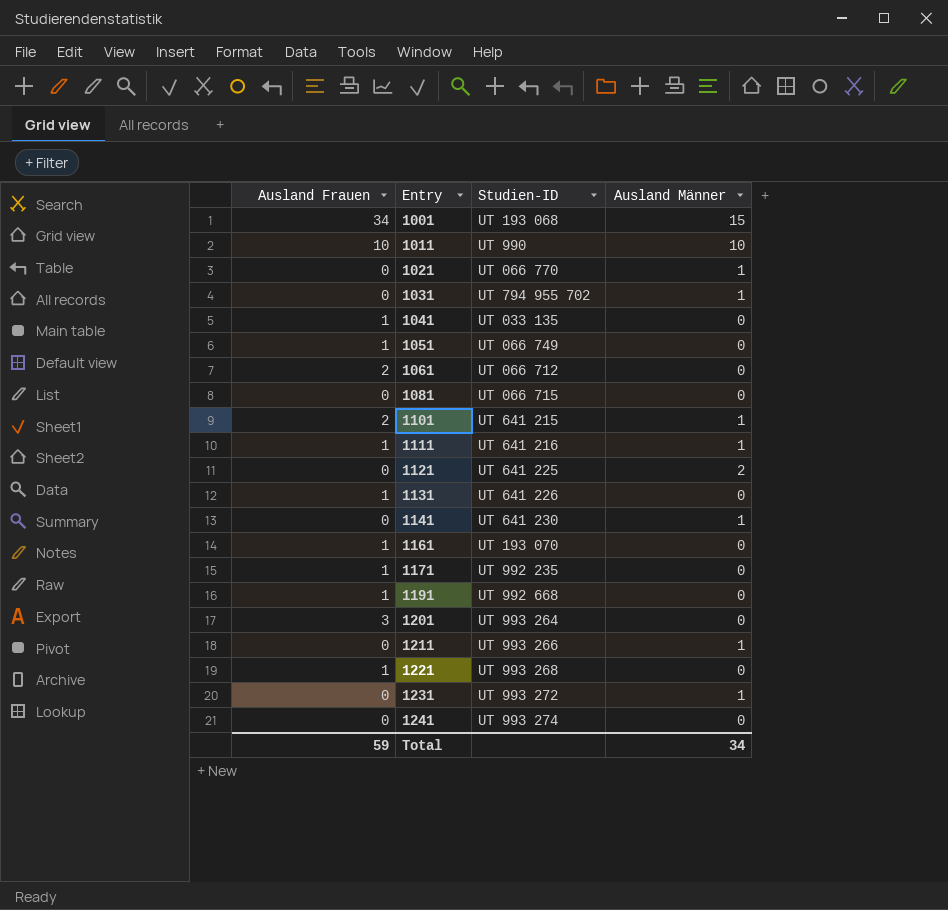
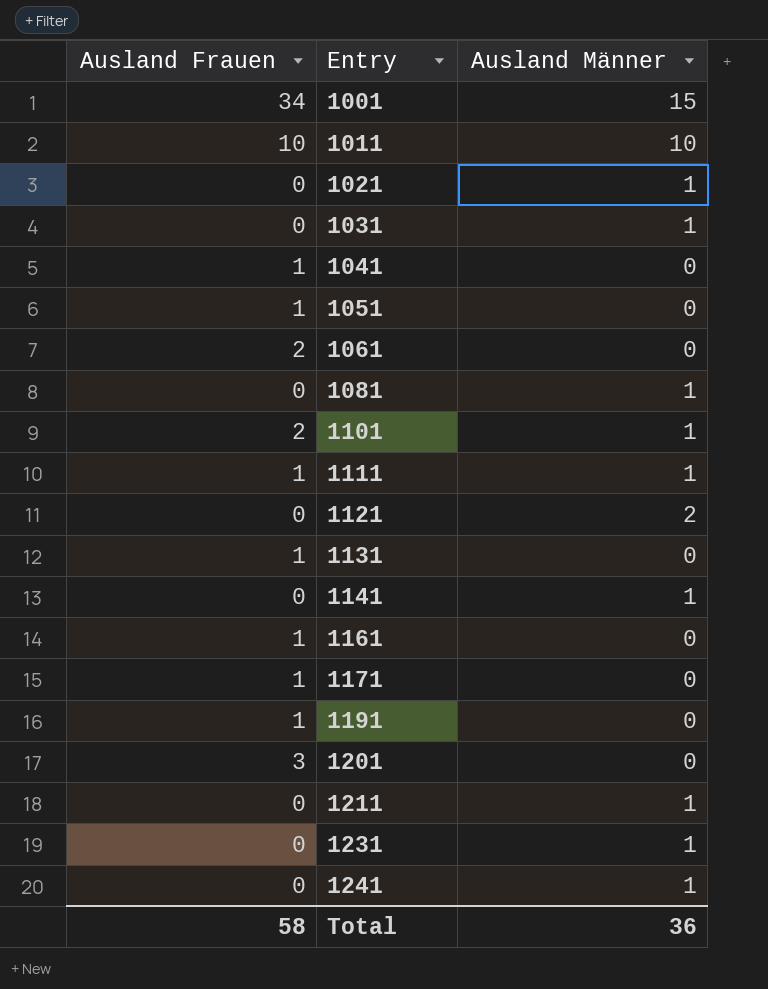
column Studien-ID | position: 3 -> none
row 1221: 1 | UT 993 268 | 0 -> none
1081 | Ausland Männer: 0 -> 1
1241 | Ausland Männer: 0 -> 1
Total | Ausland Frauen: 59 -> 58
Total | Ausland Männer: 34 -> 36

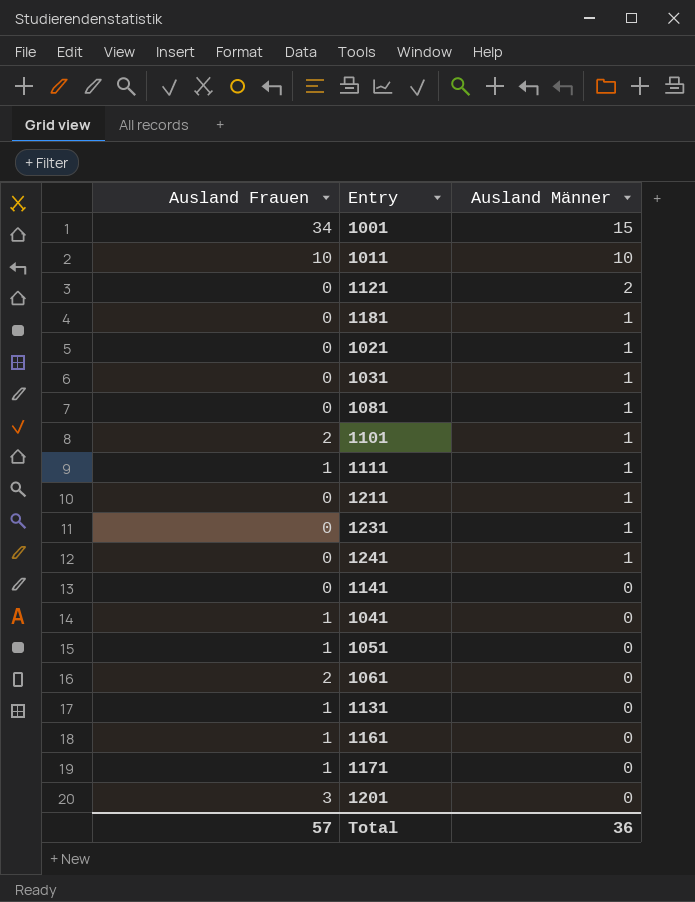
row order: Entry ascending -> Ausland Männer descending
row 1191: 1 | 0 -> none
row 1181: none -> 0 | 1
1141 | Ausland Männer: 1 -> 0
Total | Ausland Frauen: 58 -> 57

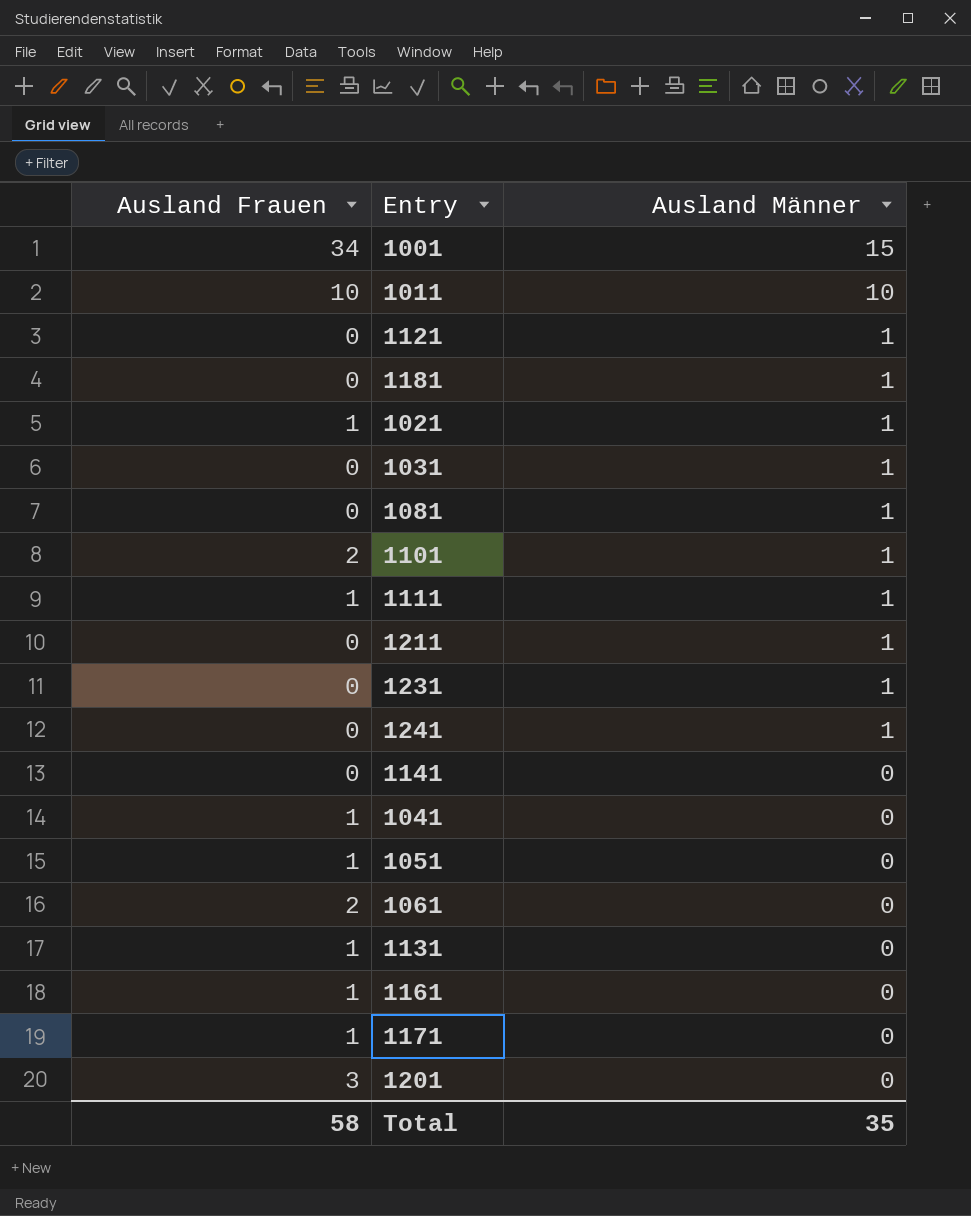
1121 | Ausland Männer: 2 -> 1
1021 | Ausland Frauen: 0 -> 1
Total | Ausland Frauen: 57 -> 58
Total | Ausland Männer: 36 -> 35

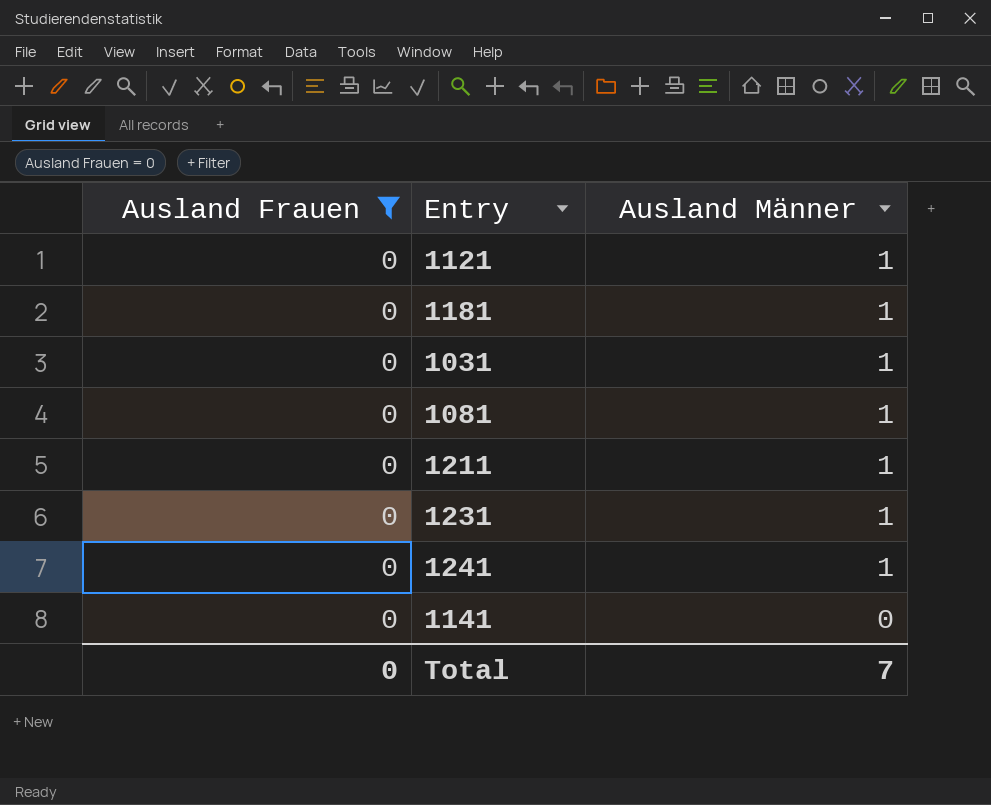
filter: none -> Ausland Frauen = 0
Total | Ausland Frauen: 58 -> 0
Total | Ausland Männer: 35 -> 7

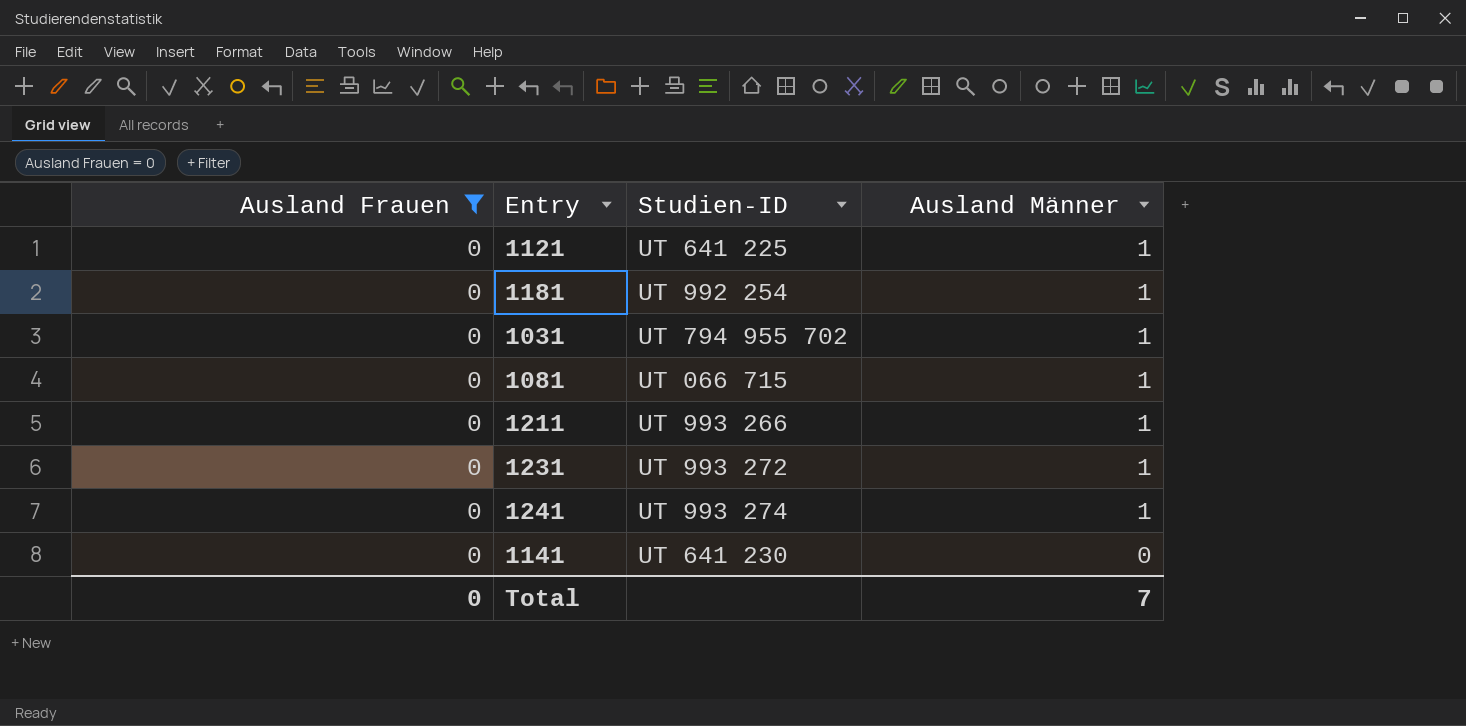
column Studien-ID | position: none -> 3

